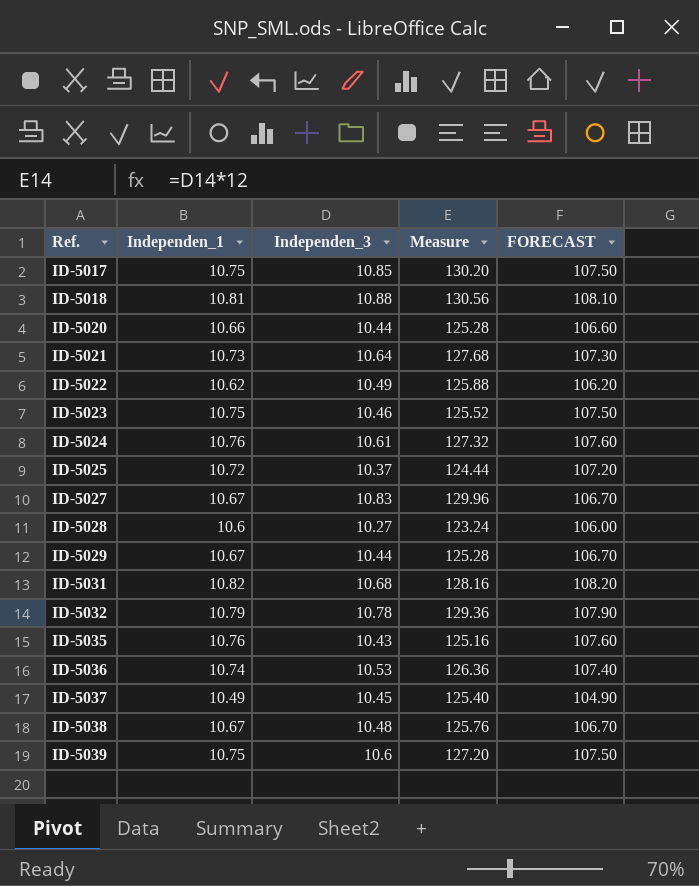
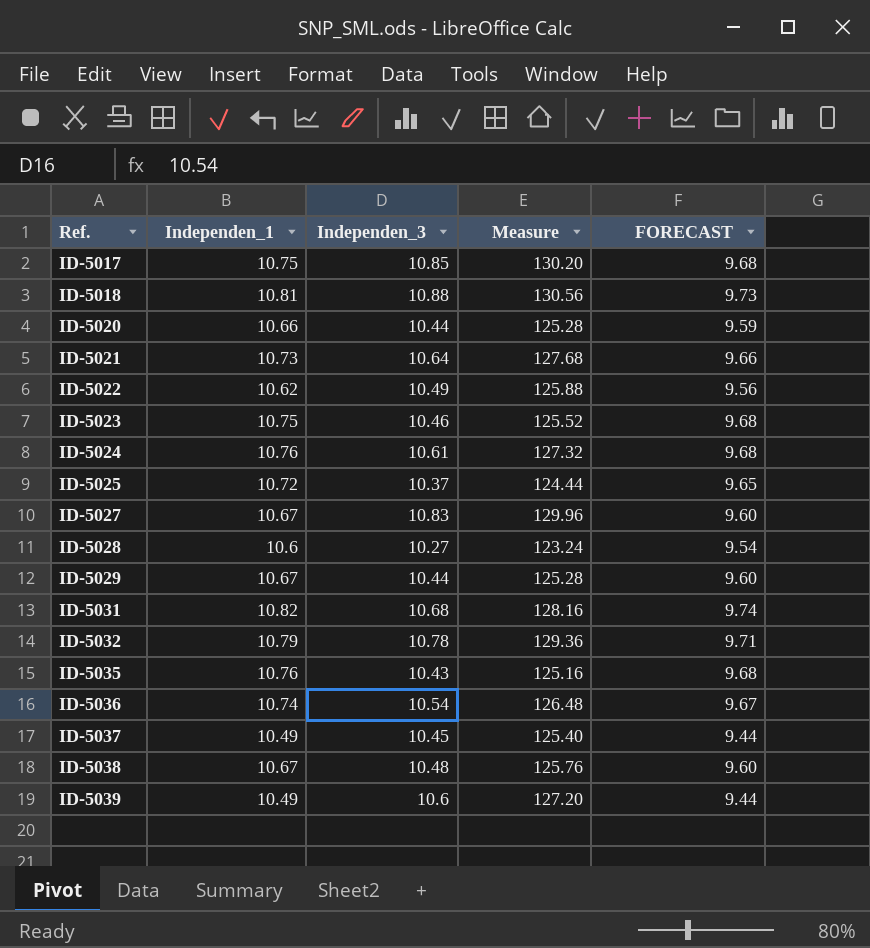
column FORECAST | formula: [Independen_1] * 10 -> [Independen_1] * 0.9
ID-5036 | Independen_3: 10.53 -> 10.54
ID-5036 | Measure: 126.36 -> 126.48
ID-5039 | Independen_1: 10.75 -> 10.49

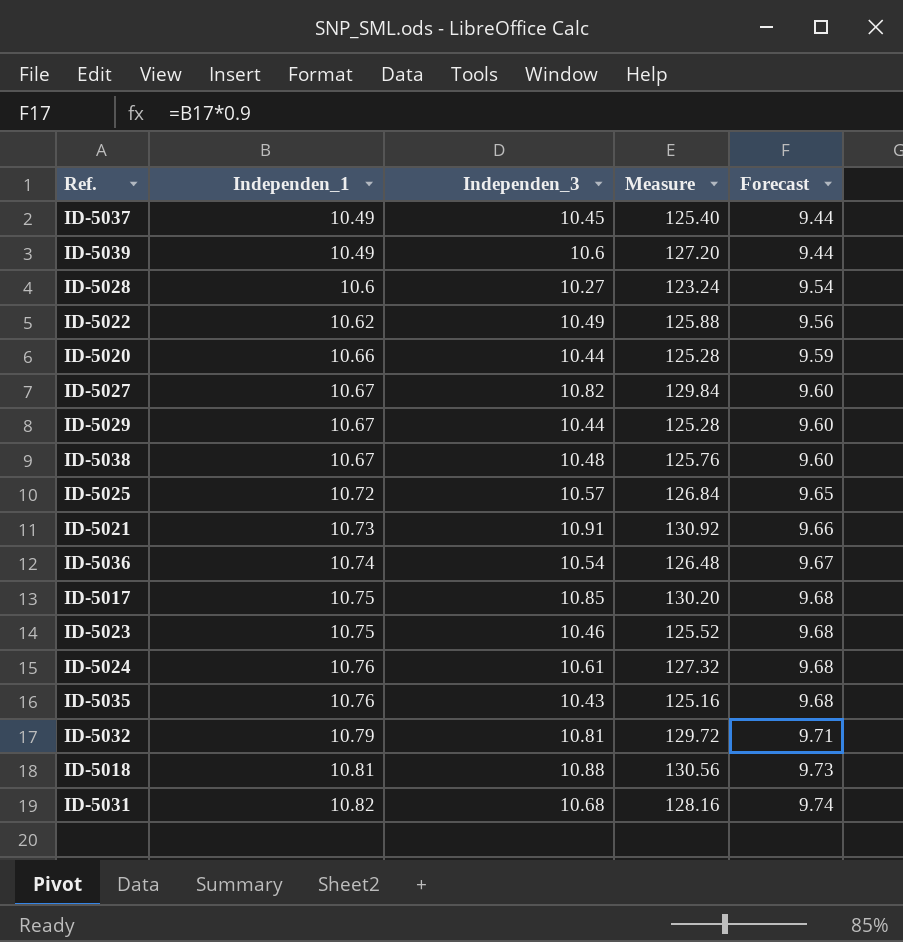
row order: Ref. ascending -> Independen_1 ascending
column name: FORECAST -> Forecast
ID-5027 | Independen_3: 10.83 -> 10.82
ID-5027 | Measure: 129.96 -> 129.84
ID-5025 | Independen_3: 10.37 -> 10.57
ID-5025 | Measure: 124.44 -> 126.84
ID-5021 | Independen_3: 10.64 -> 10.91
ID-5021 | Measure: 127.68 -> 130.92
ID-5032 | Independen_3: 10.78 -> 10.81
ID-5032 | Measure: 129.36 -> 129.72

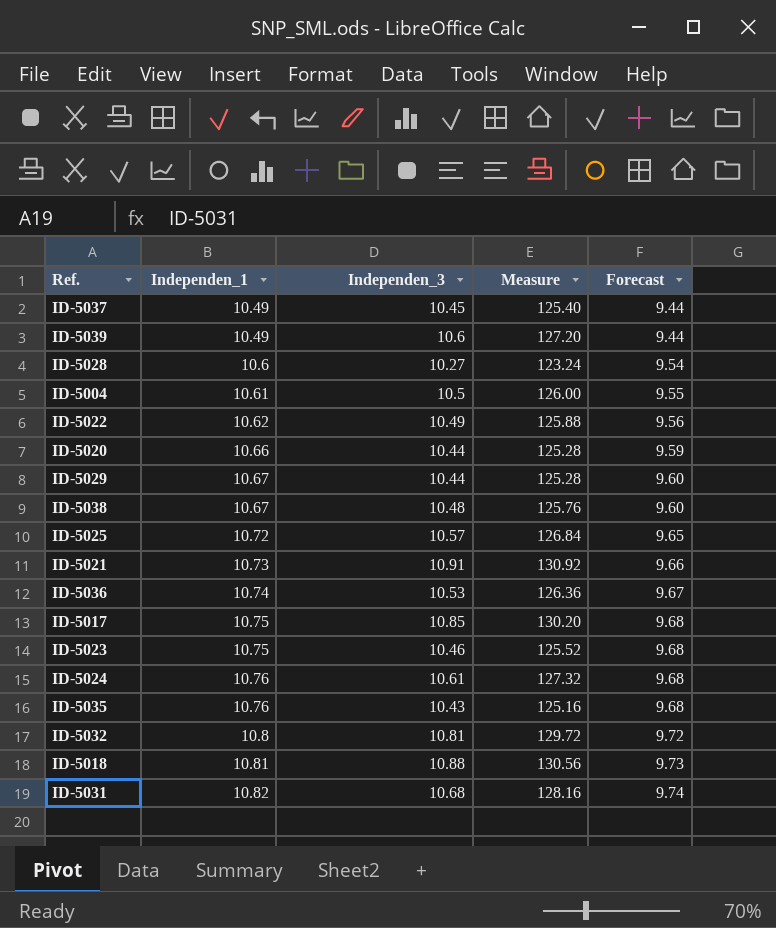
row ID-5027: 10.67 | 10.82 | 129.84 | 9.60 -> none
row ID-5004: none -> 10.61 | 10.5 | 126.00 | 9.55
ID-5036 | Independen_3: 10.54 -> 10.53
ID-5036 | Measure: 126.48 -> 126.36
ID-5032 | Independen_1: 10.79 -> 10.8
ID-5032 | Forecast: 9.71 -> 9.72

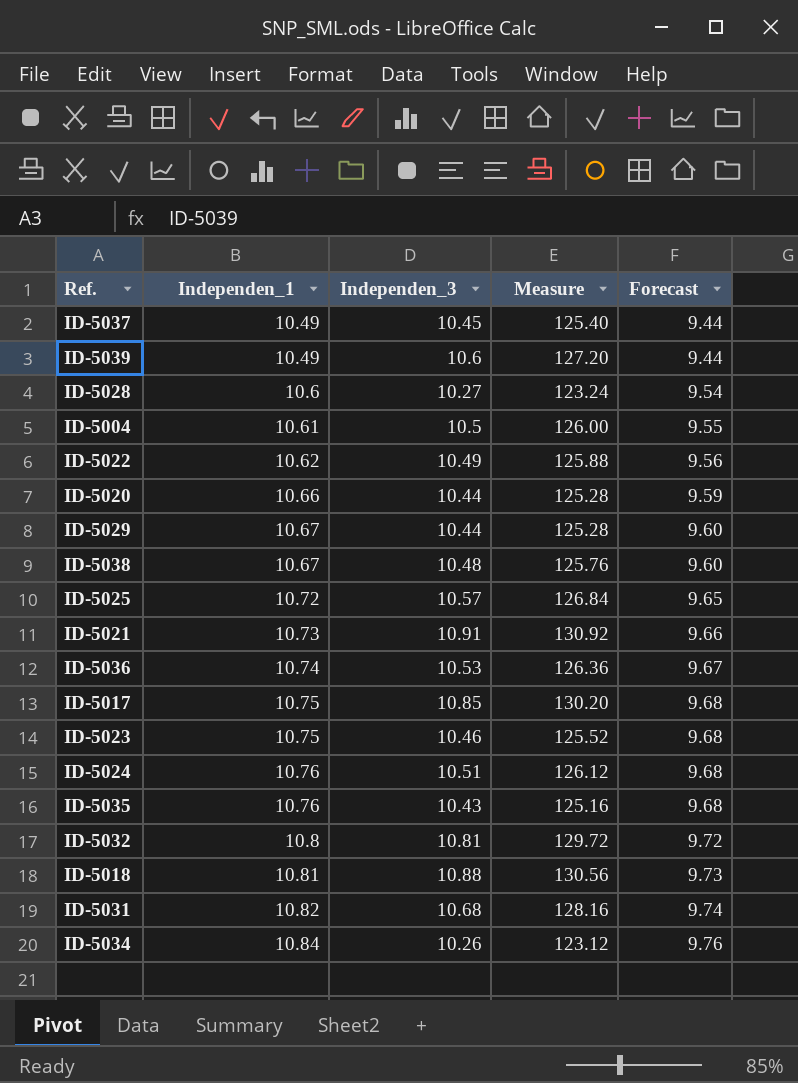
ID-5024 | Independen_3: 10.61 -> 10.51
ID-5024 | Measure: 127.32 -> 126.12
row ID-5034: none -> 10.84 | 10.26 | 123.12 | 9.76

